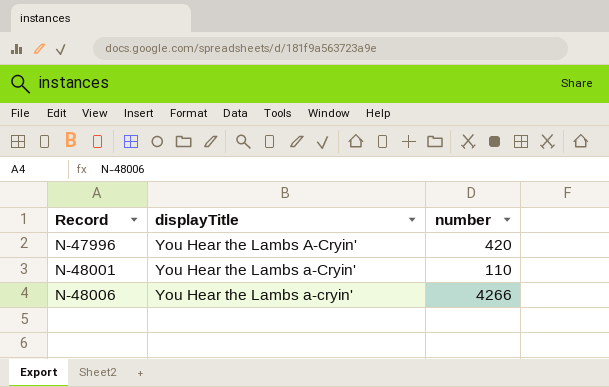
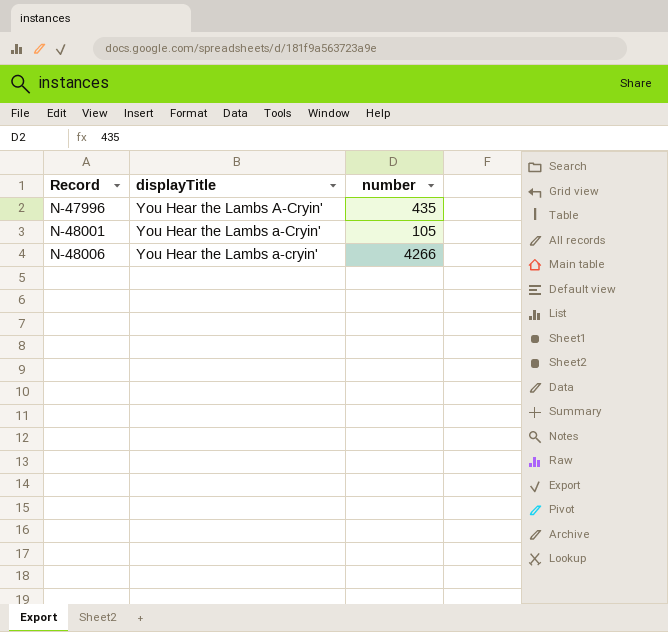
N-47996 | number: 420 -> 435
N-48001 | number: 110 -> 105

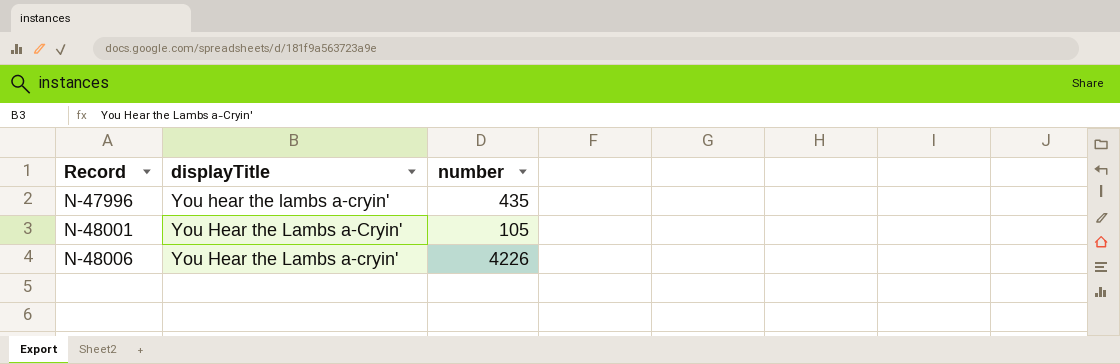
N-47996 | displayTitle: You Hear the Lambs A-Cryin' -> You hear the lambs a-cryin'
N-48006 | number: 4266 -> 4226

